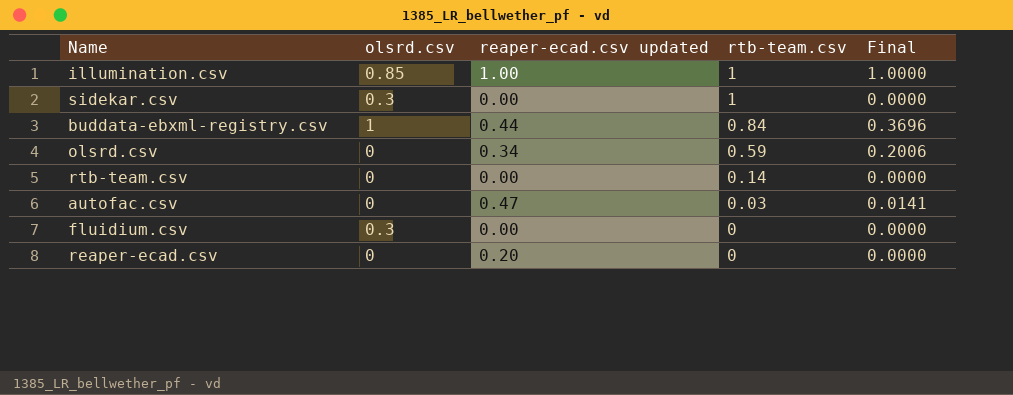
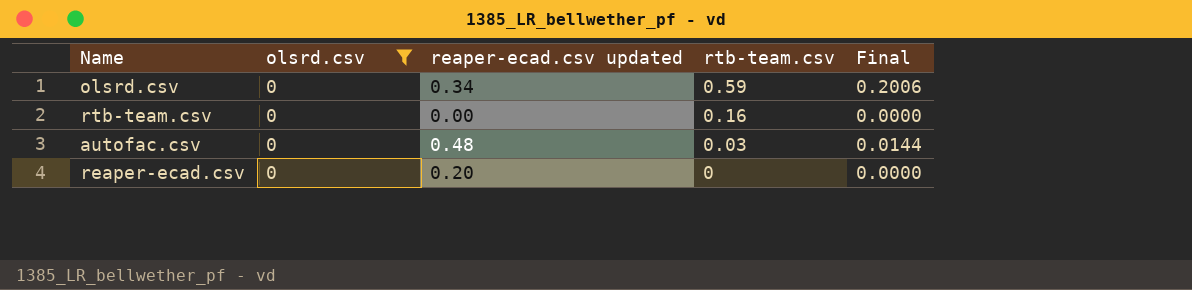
filter: none -> olsrd.csv = 0
rtb-team.csv | rtb-team.csv: 0.14 -> 0.16
autofac.csv | reaper-ecad.csv updated: 0.47 -> 0.48
autofac.csv | Final: 0.0141 -> 0.0144

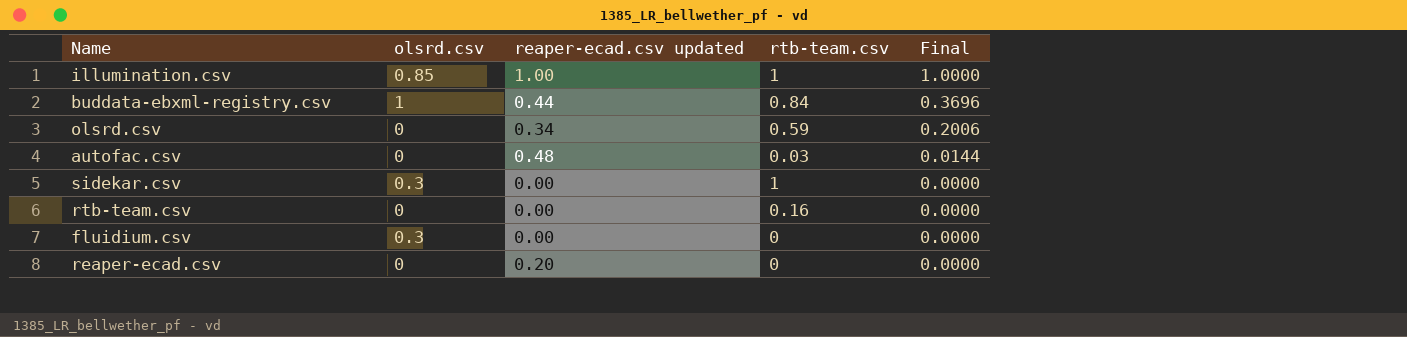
filter: olsrd.csv = 0 -> none
row order: rtb-team.csv descending -> Final descending

